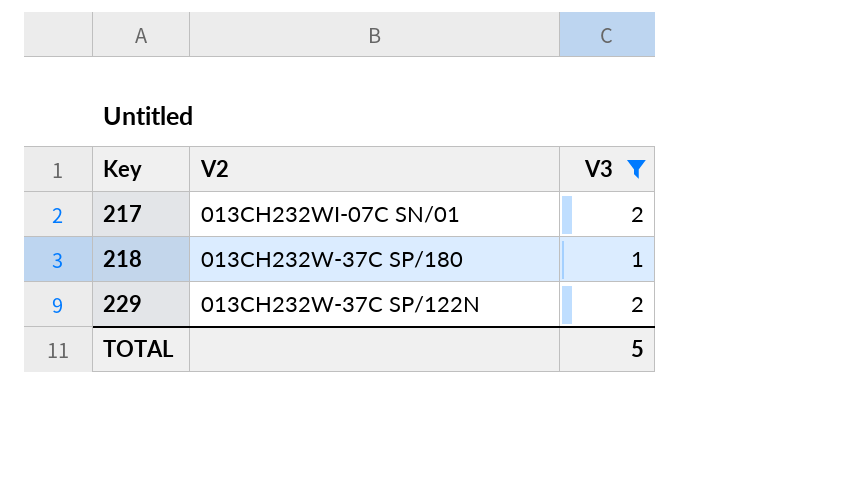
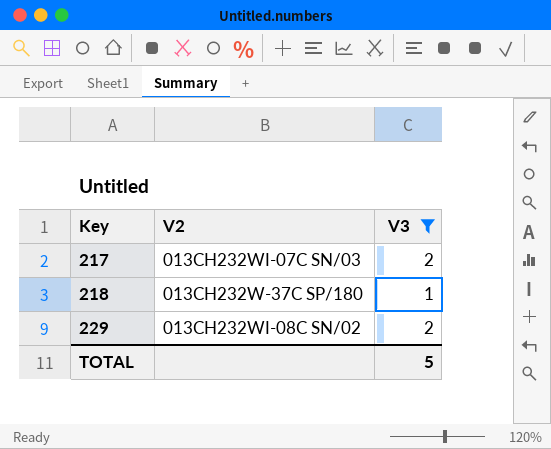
217 | V2: 013CH232WI-07C SN/01 -> 013CH232WI-07C SN/03
229 | V2: 013CH232W-37C SP/122N -> 013CH232WI-08C SN/02

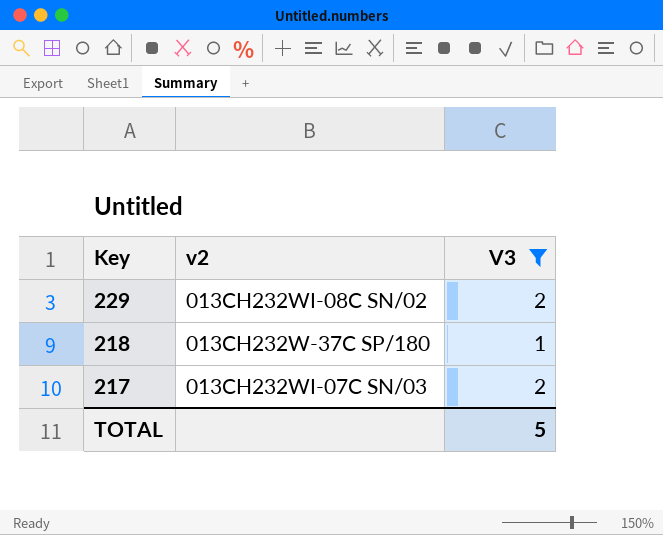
row order: Key ascending -> Key descending
column name: V2 -> v2

